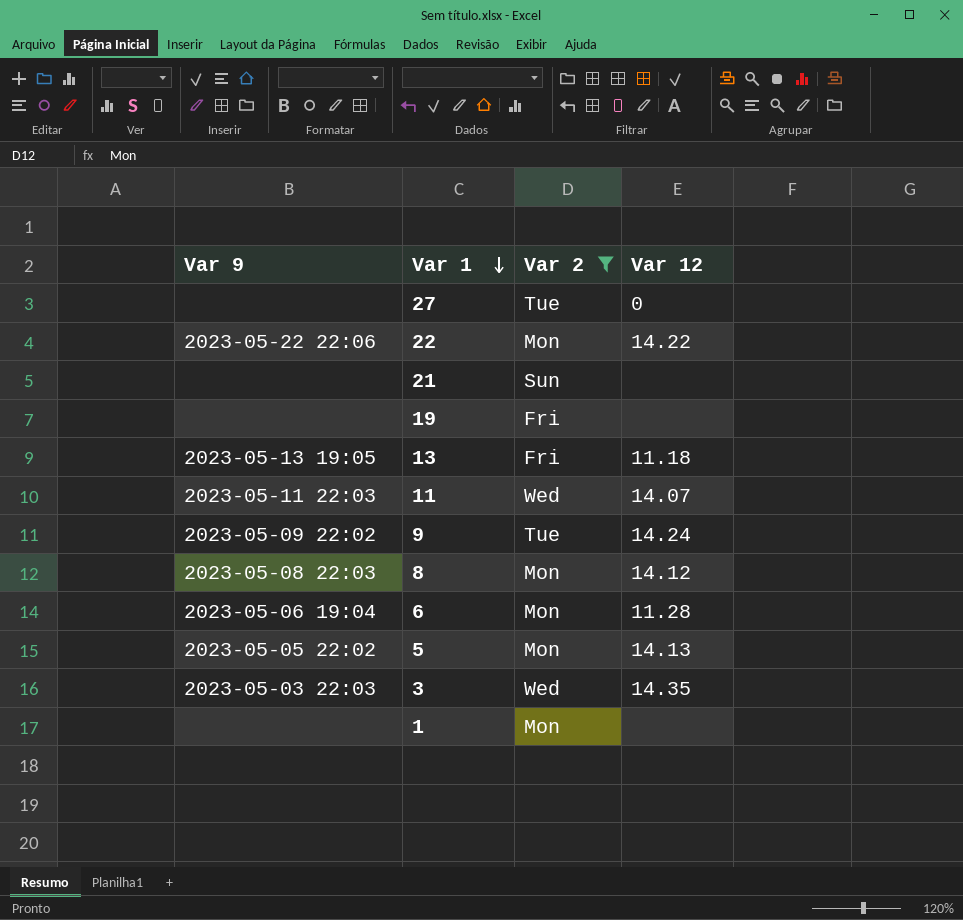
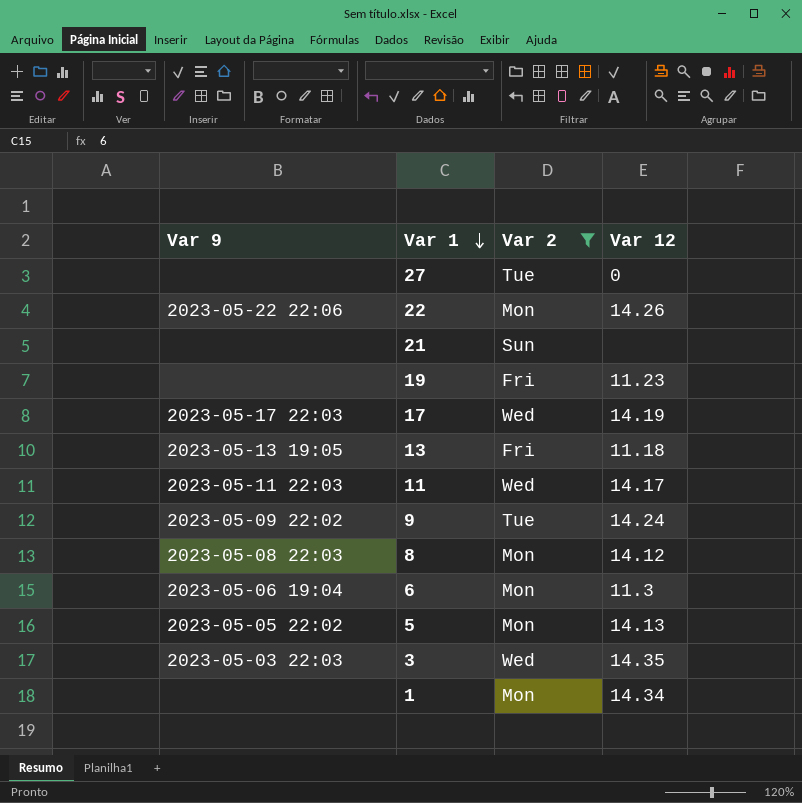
22 | Var 12: 14.22 -> 14.26
19 | Var 12: none -> 11.23
row 17: none -> 2023-05-17 22:03 | Wed | 14.19
11 | Var 12: 14.07 -> 14.17
6 | Var 12: 11.28 -> 11.3
1 | Var 12: none -> 14.34

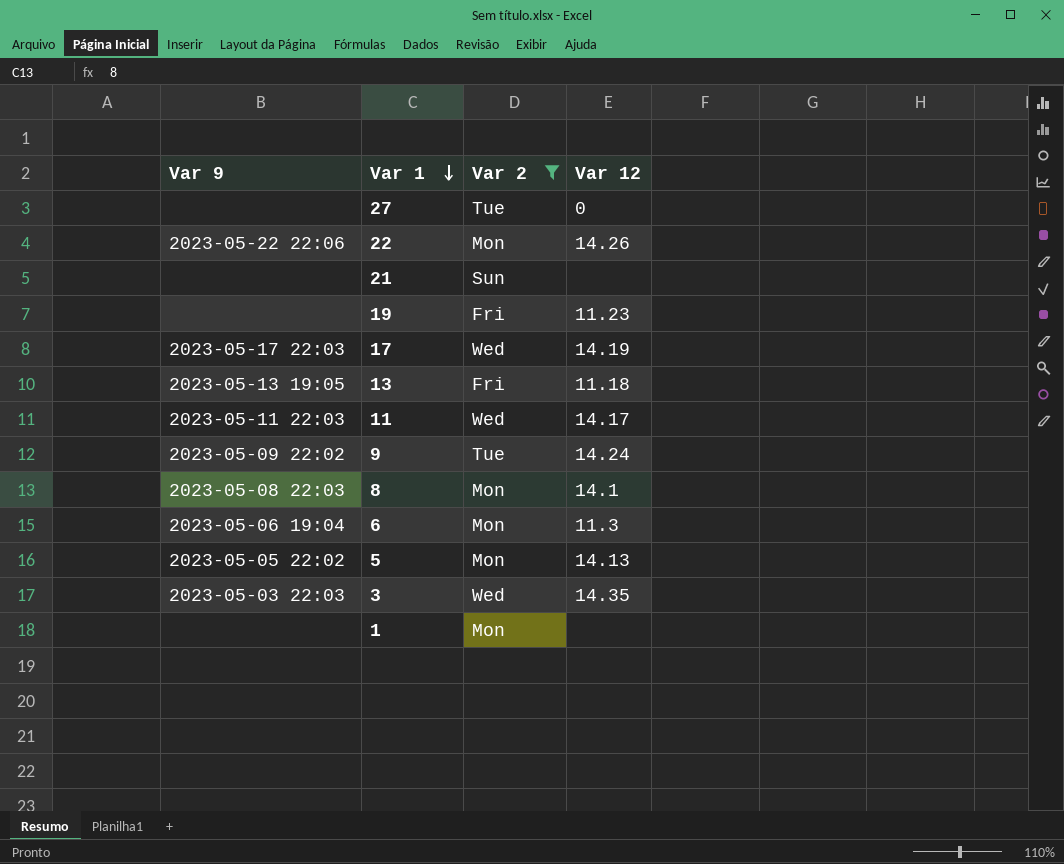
8 | Var 12: 14.12 -> 14.1
1 | Var 12: 14.34 -> none

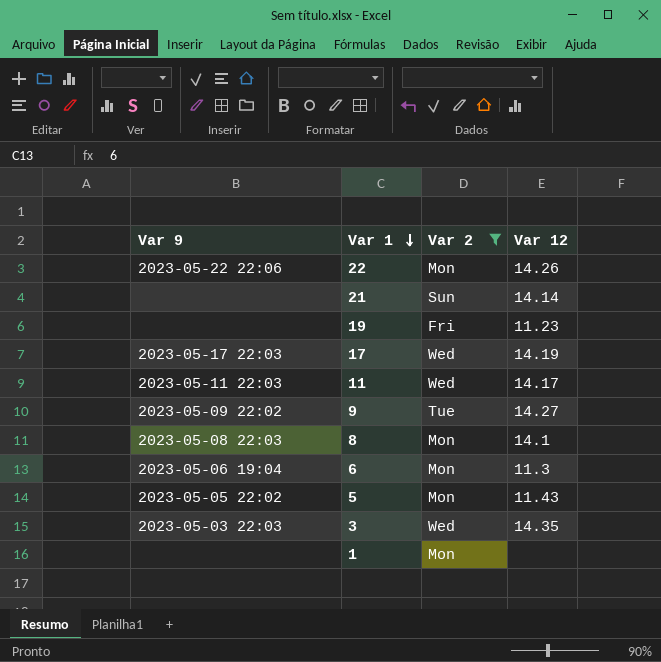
row 27: none | Tue | 0 -> none
row 13: 2023-05-13 19:05 | Fri | 11.18 -> none
21 | Var 12: none -> 14.14
9 | Var 12: 14.24 -> 14.27
5 | Var 12: 14.13 -> 11.43

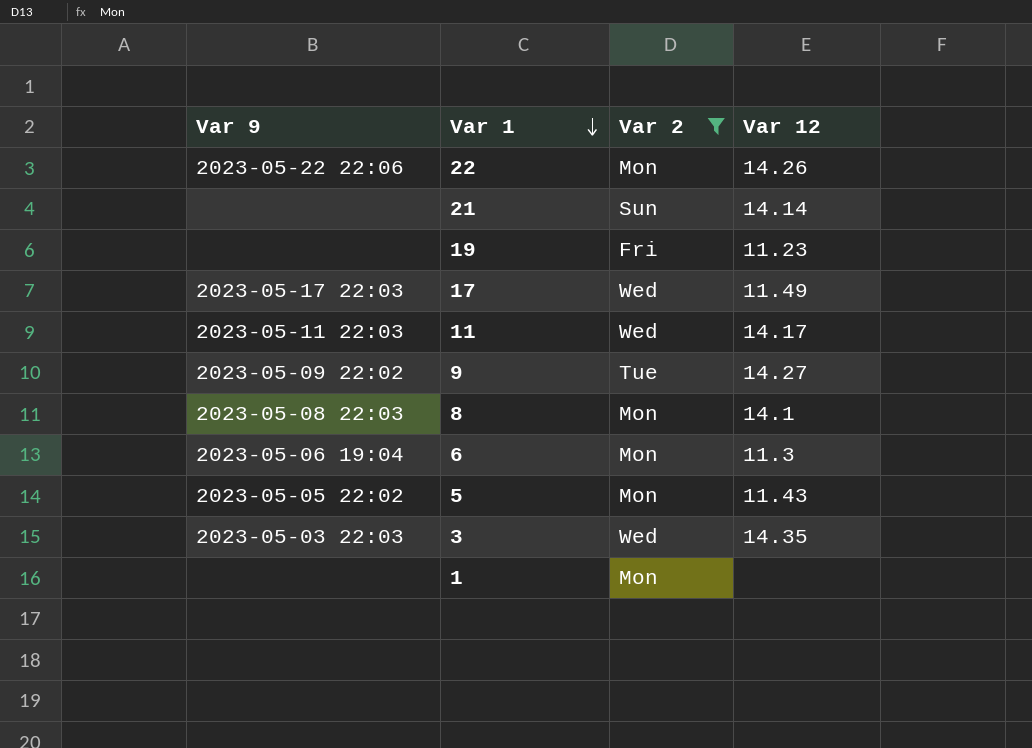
17 | Var 12: 14.19 -> 11.49

